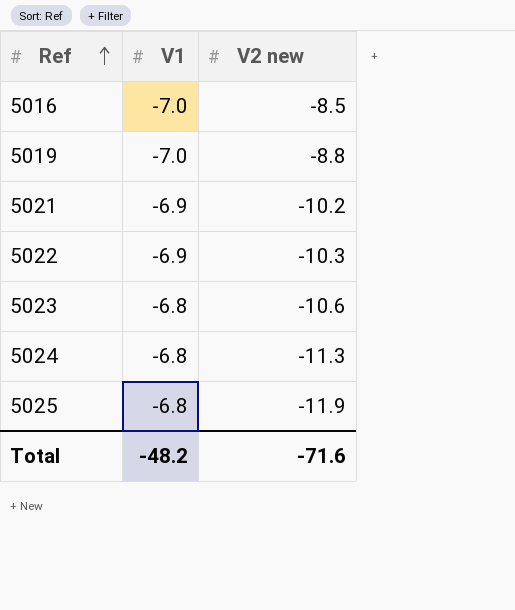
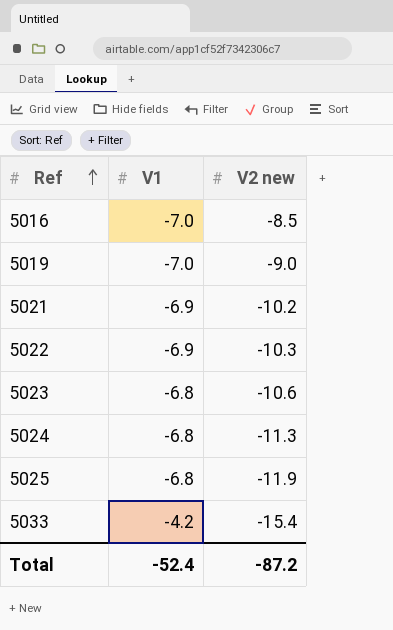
5019 | V2 new: -8.8 -> -9.0
row 5033: none -> -4.2 | -15.4
Total | V1: -48.2 -> -52.4
Total | V2 new: -71.6 -> -87.2

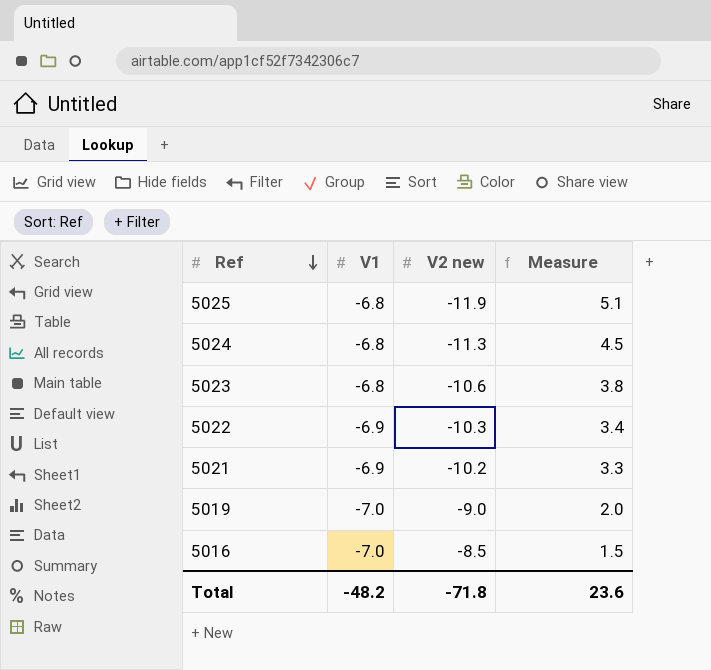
row order: Ref ascending -> Ref descending
column Measure | formula: none -> [V1] - [V2 new]
row 5033: -4.2 | -15.4 -> none
Total | V1: -52.4 -> -48.2
Total | V2 new: -87.2 -> -71.8

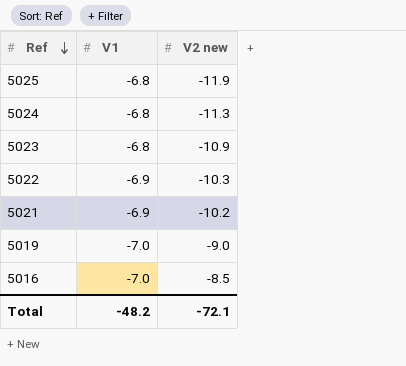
column Measure | formula: [V1] - [V2 new] -> none
5023 | V2 new: -10.6 -> -10.9
Total | V2 new: -71.8 -> -72.1

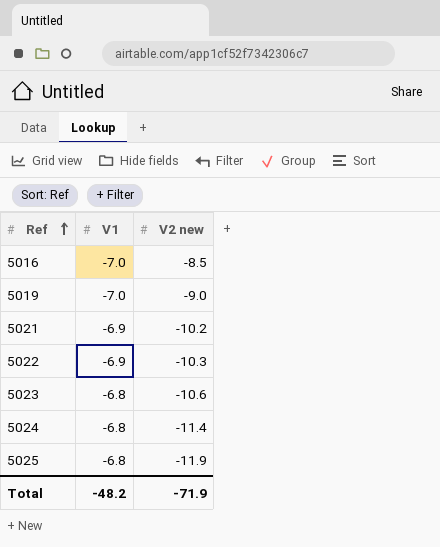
row order: Ref descending -> Ref ascending
5023 | V2 new: -10.9 -> -10.6
5024 | V2 new: -11.3 -> -11.4
Total | V2 new: -72.1 -> -71.9

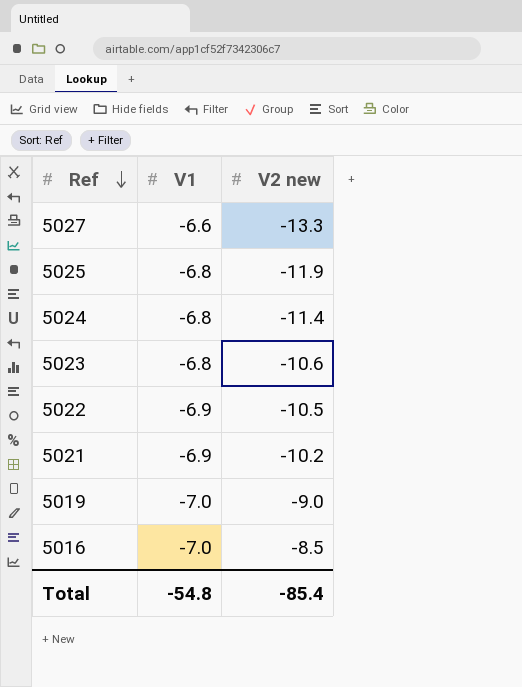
row order: Ref ascending -> Ref descending
row 5027: none -> -6.6 | -13.3
5022 | V2 new: -10.3 -> -10.5
Total | V1: -48.2 -> -54.8
Total | V2 new: -71.9 -> -85.4

